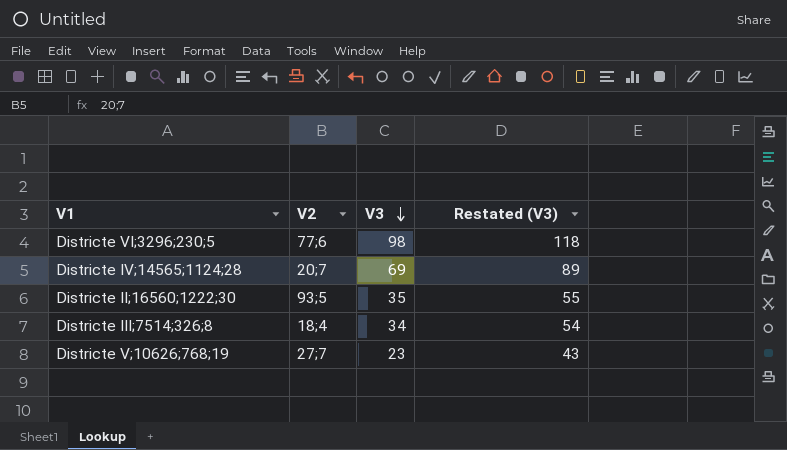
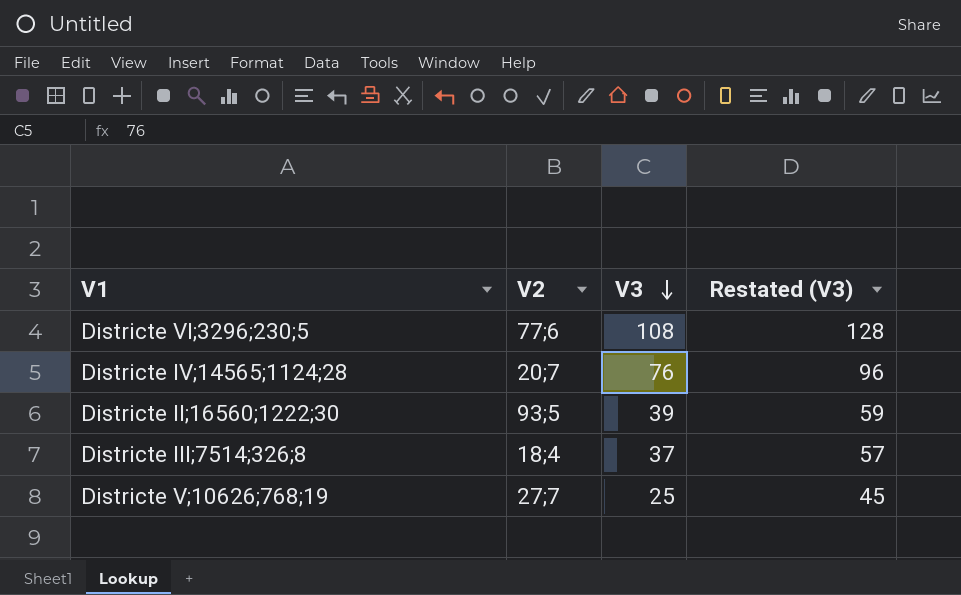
Districte VI;3296;230;5 | V3: 98 -> 108
Districte VI;3296;230;5 | Restated (V3): 118 -> 128
Districte IV;14565;1124;28 | V3: 69 -> 76
Districte IV;14565;1124;28 | Restated (V3): 89 -> 96
Districte II;16560;1222;30 | V3: 35 -> 39
Districte II;16560;1222;30 | Restated (V3): 55 -> 59
Districte III;7514;326;8 | V3: 34 -> 37
Districte III;7514;326;8 | Restated (V3): 54 -> 57
Districte V;10626;768;19 | V3: 23 -> 25
Districte V;10626;768;19 | Restated (V3): 43 -> 45

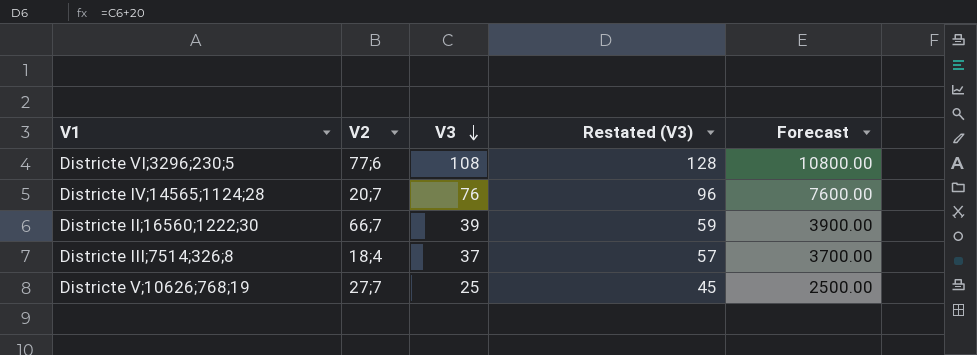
column Forecast | formula: none -> [V3] * 100
Districte II;16560;1222;30 | V2: 93;5 -> 66;7

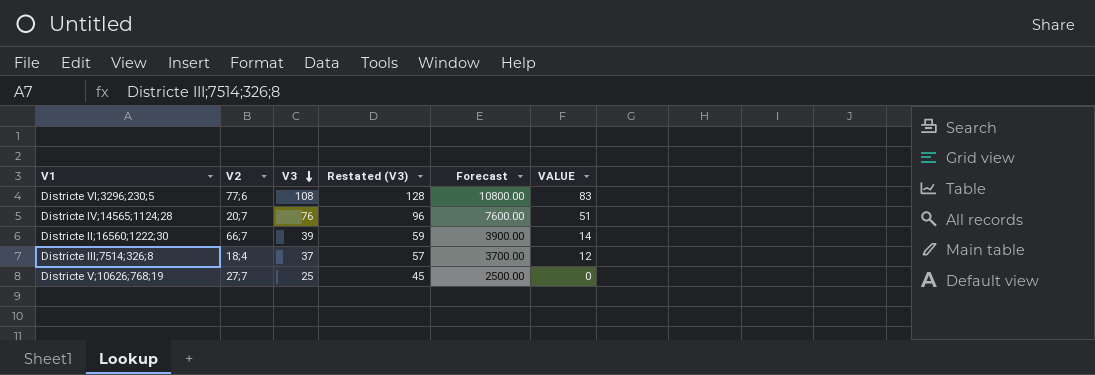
column VALUE | formula: none -> [V3] - 25

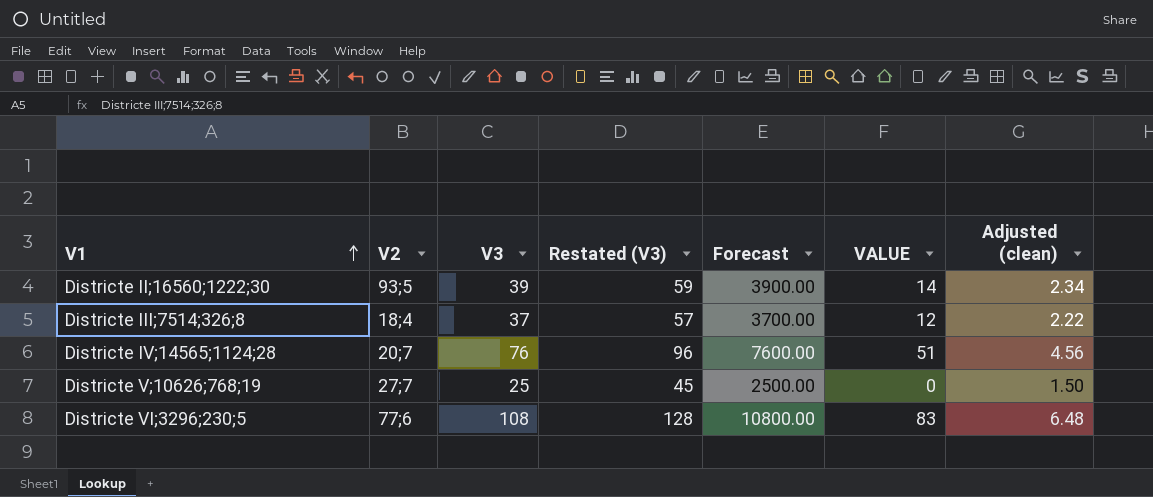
row order: V3 descending -> V1 ascending
column Adjusted (clean) | formula: none -> [V3] * 0.06
Districte II;16560;1222;30 | V2: 66;7 -> 93;5

